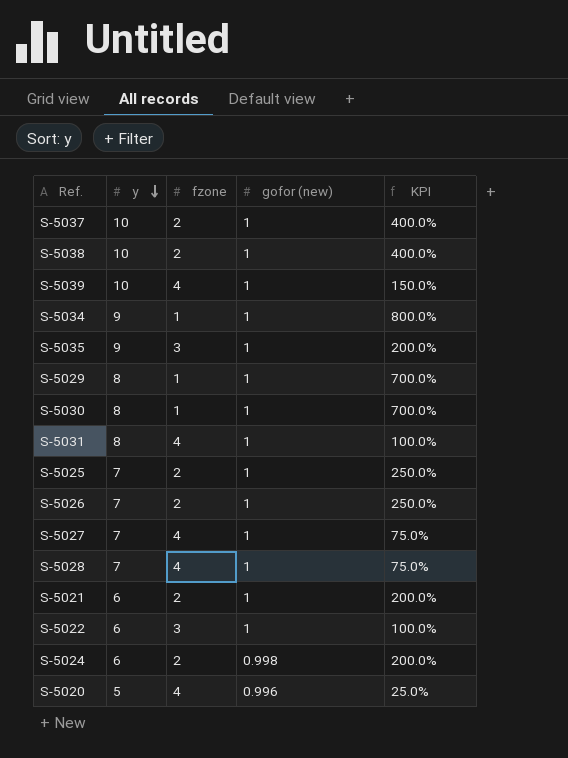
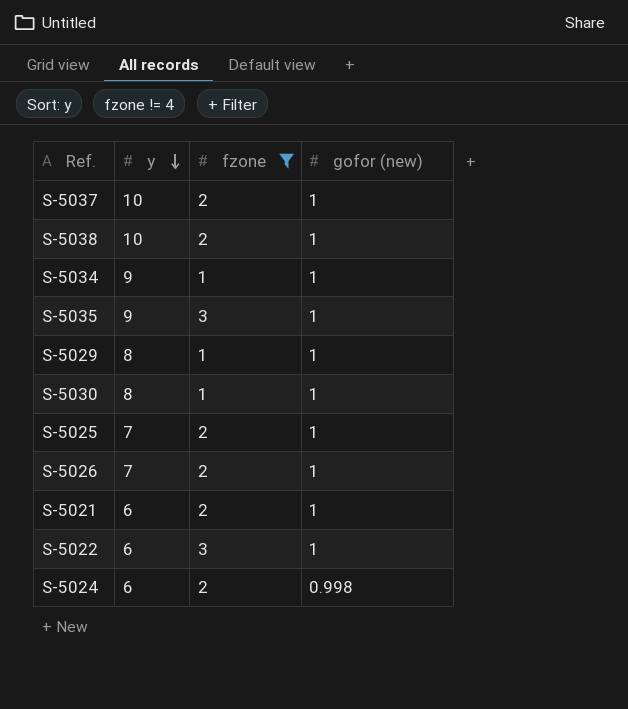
filter: none -> fzone != 4
column KPI | formula: ([y] - [fzone]) / [fzone] -> none

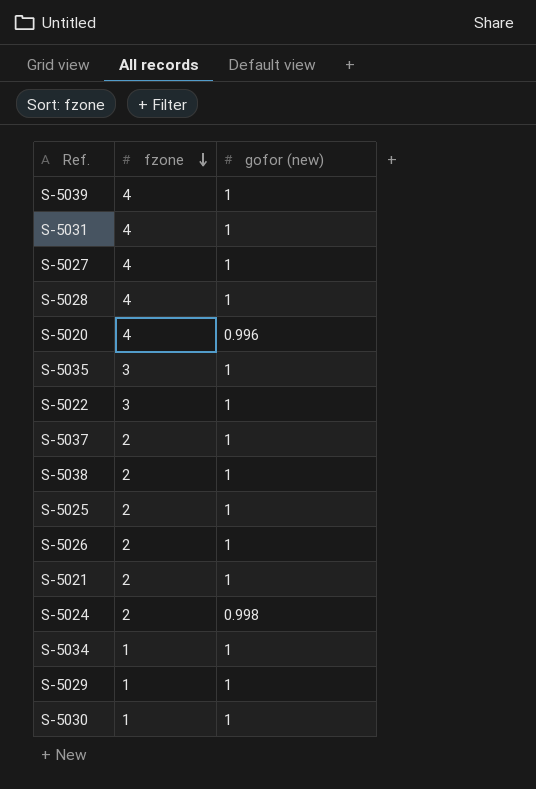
filter: fzone != 4 -> none
row order: y descending -> fzone descending
column y | position: 2 -> none

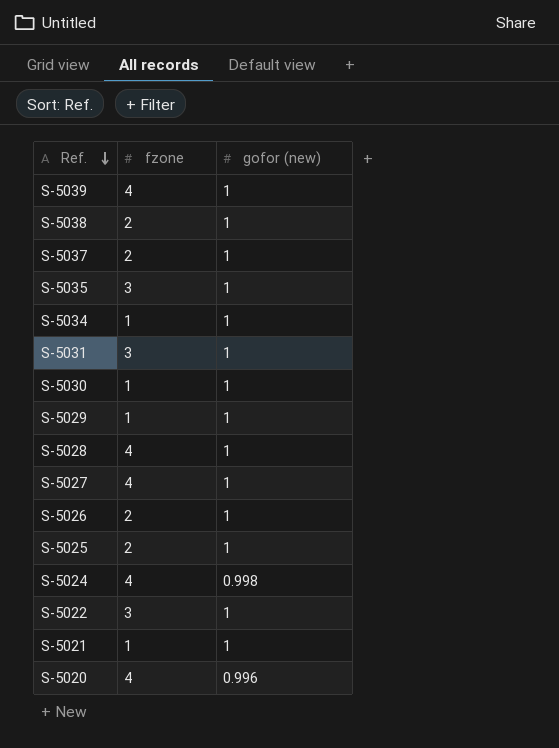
row order: fzone descending -> Ref. descending
S-5031 | fzone: 4 -> 3
S-5024 | fzone: 2 -> 4
S-5021 | fzone: 2 -> 1

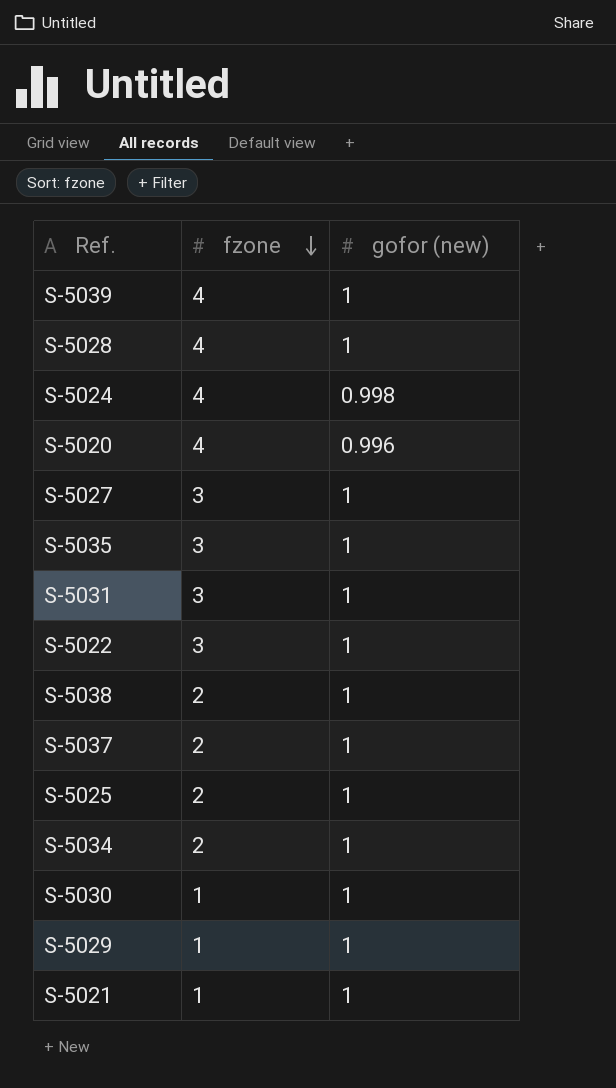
row order: Ref. descending -> fzone descending
row S-5026: 2 | 1 -> none
S-5027 | fzone: 4 -> 3
S-5034 | fzone: 1 -> 2

